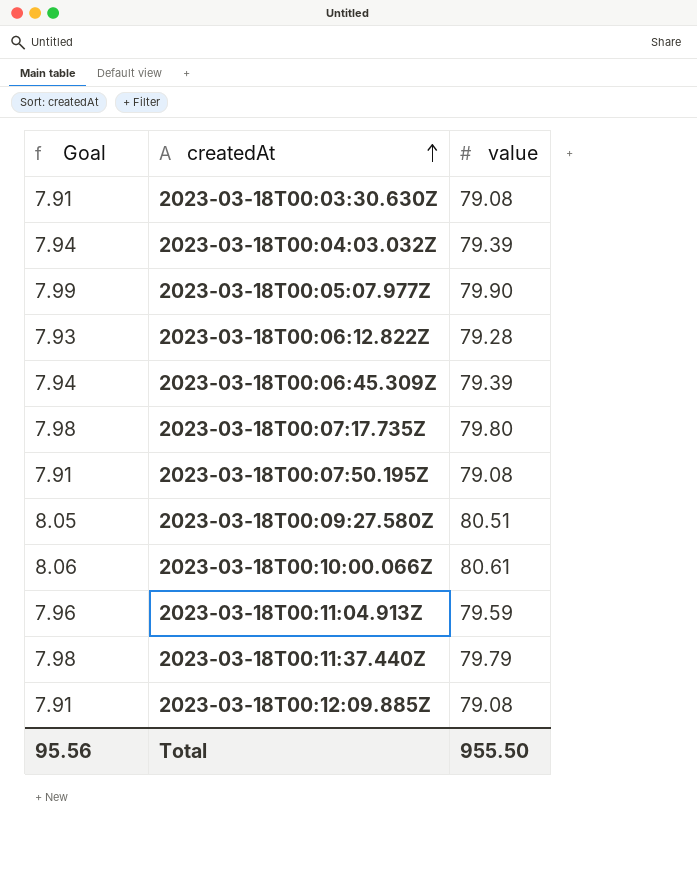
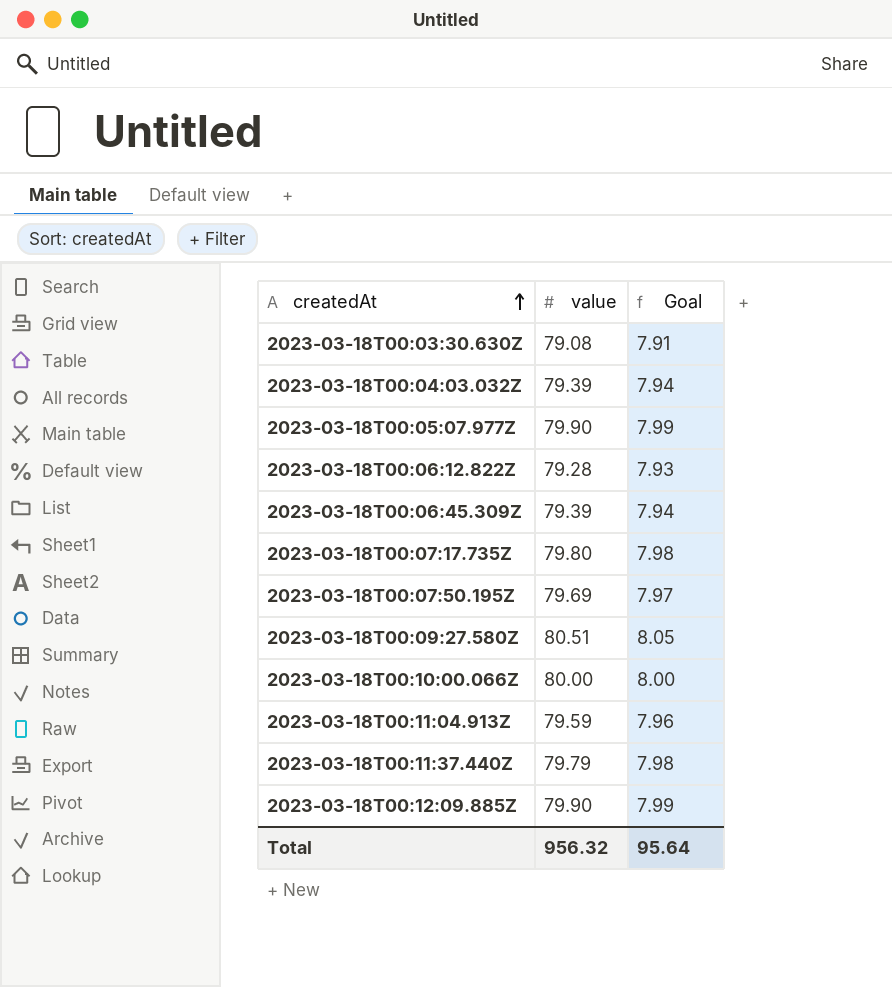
column Goal | position: 1 -> 3
2023-03-18T00:07:50.195Z | value: 79.08 -> 79.69
2023-03-18T00:07:50.195Z | Goal: 7.91 -> 7.97
2023-03-18T00:10:00.066Z | value: 80.61 -> 80.00
2023-03-18T00:10:00.066Z | Goal: 8.06 -> 8.00
2023-03-18T00:12:09.885Z | value: 79.08 -> 79.90
2023-03-18T00:12:09.885Z | Goal: 7.91 -> 7.99
Total | value: 955.50 -> 956.32
Total | Goal: 95.56 -> 95.64

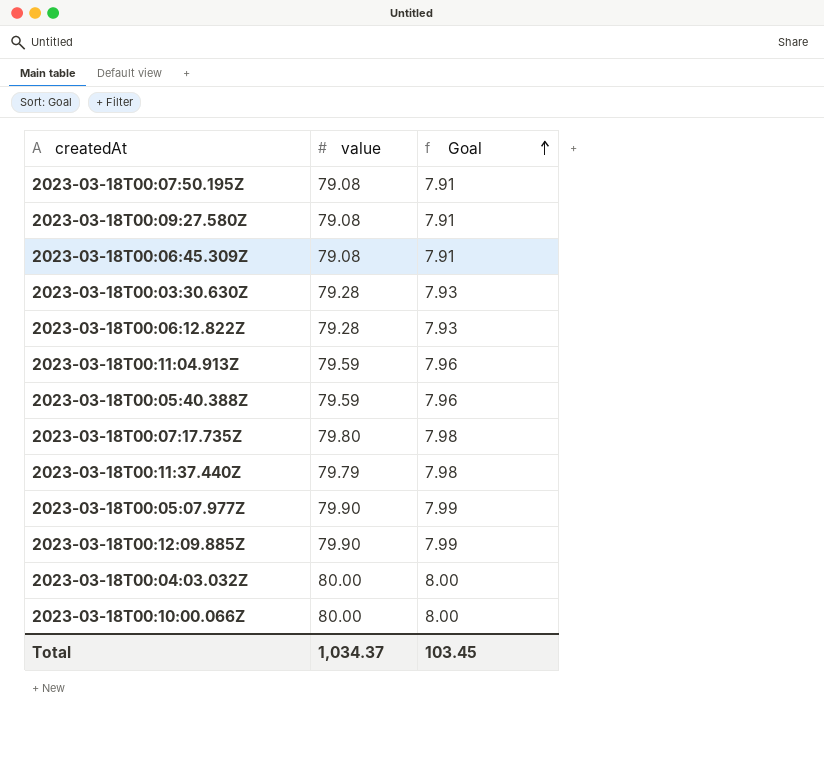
row order: createdAt ascending -> Goal ascending
2023-03-18T00:07:50.195Z | value: 79.69 -> 79.08
2023-03-18T00:07:50.195Z | Goal: 7.97 -> 7.91
2023-03-18T00:09:27.580Z | value: 80.51 -> 79.08
2023-03-18T00:09:27.580Z | Goal: 8.05 -> 7.91
2023-03-18T00:06:45.309Z | value: 79.39 -> 79.08
2023-03-18T00:06:45.309Z | Goal: 7.94 -> 7.91
2023-03-18T00:03:30.630Z | value: 79.08 -> 79.28
2023-03-18T00:03:30.630Z | Goal: 7.91 -> 7.93
row 2023-03-18T00:05:40.388Z: none -> 79.59 | 7.96
2023-03-18T00:04:03.032Z | value: 79.39 -> 80.00
2023-03-18T00:04:03.032Z | Goal: 7.94 -> 8.00
Total | value: 956.32 -> 1,034.37
Total | Goal: 95.64 -> 103.45

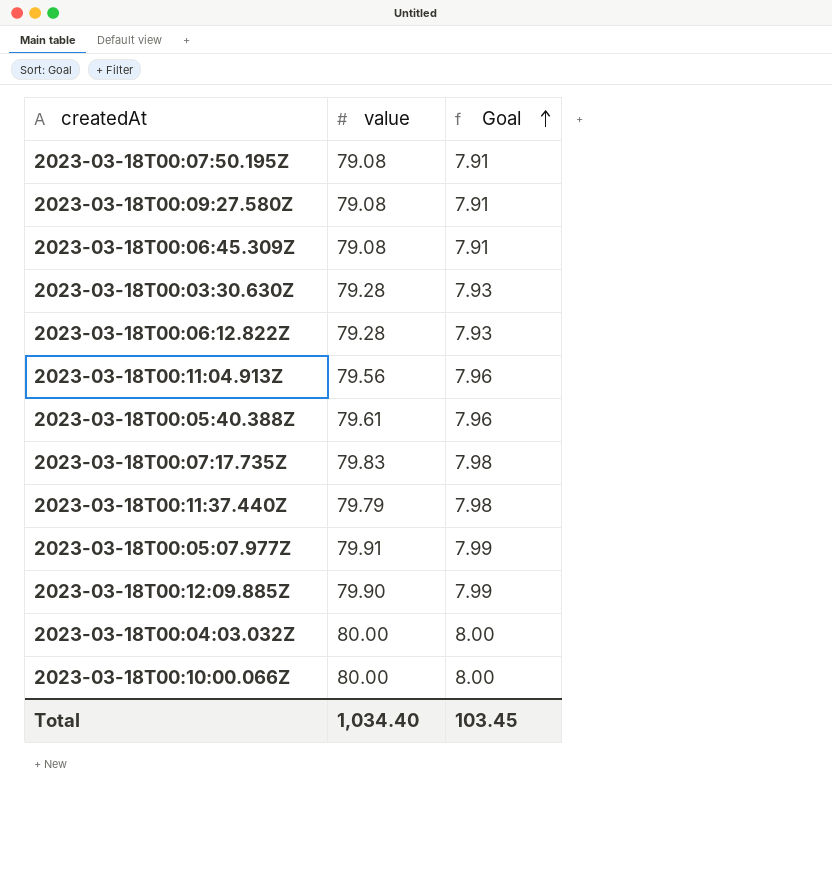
2023-03-18T00:11:04.913Z | value: 79.59 -> 79.56
2023-03-18T00:05:40.388Z | value: 79.59 -> 79.61
2023-03-18T00:07:17.735Z | value: 79.80 -> 79.83
2023-03-18T00:05:07.977Z | value: 79.90 -> 79.91
Total | value: 1,034.37 -> 1,034.40

